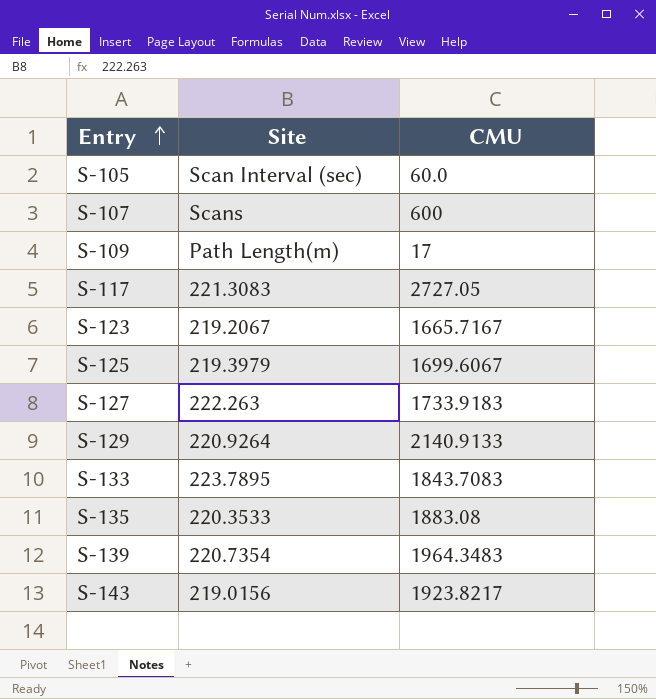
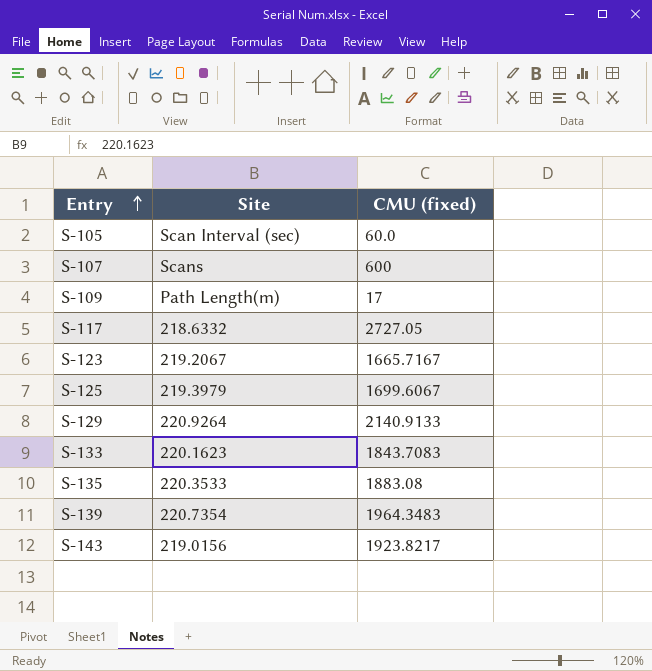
column name: CMU -> CMU (fixed)
row S-127: 222.263 | 1733.9183 -> none
S-117 | Site: 221.3083 -> 218.6332
S-133 | Site: 223.7895 -> 220.1623

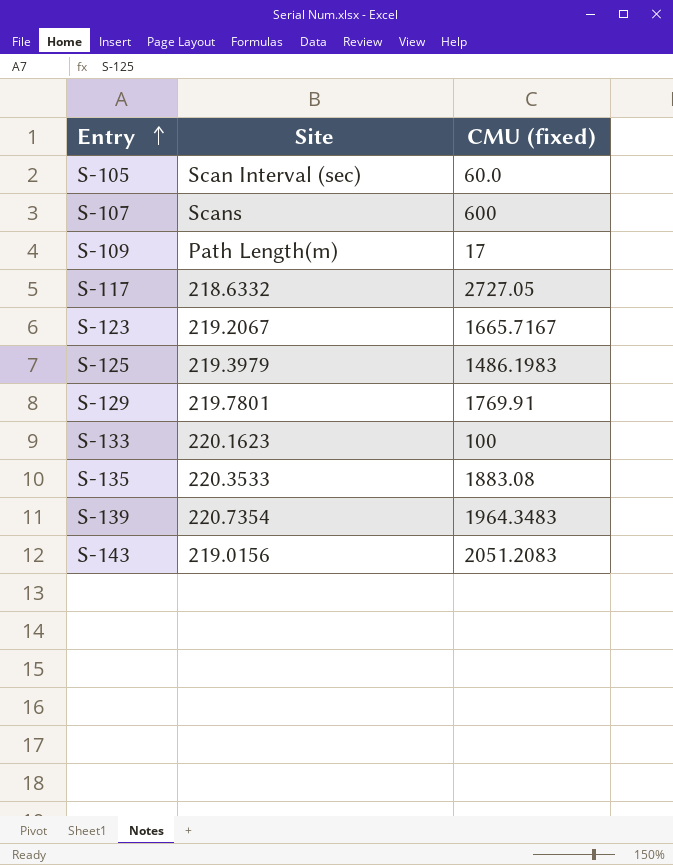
S-125 | CMU (fixed): 1699.6067 -> 1486.1983
S-129 | Site: 220.9264 -> 219.7801
S-129 | CMU (fixed): 2140.9133 -> 1769.91
S-133 | CMU (fixed): 1843.7083 -> 100
S-143 | CMU (fixed): 1923.8217 -> 2051.2083

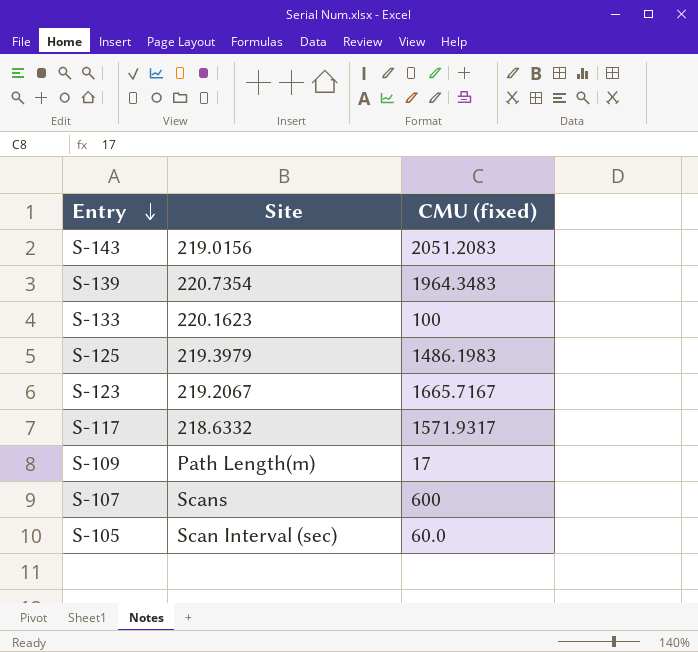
row order: Entry ascending -> Entry descending
row S-129: 219.7801 | 1769.91 -> none
row S-135: 220.3533 | 1883.08 -> none
S-117 | CMU (fixed): 2727.05 -> 1571.9317

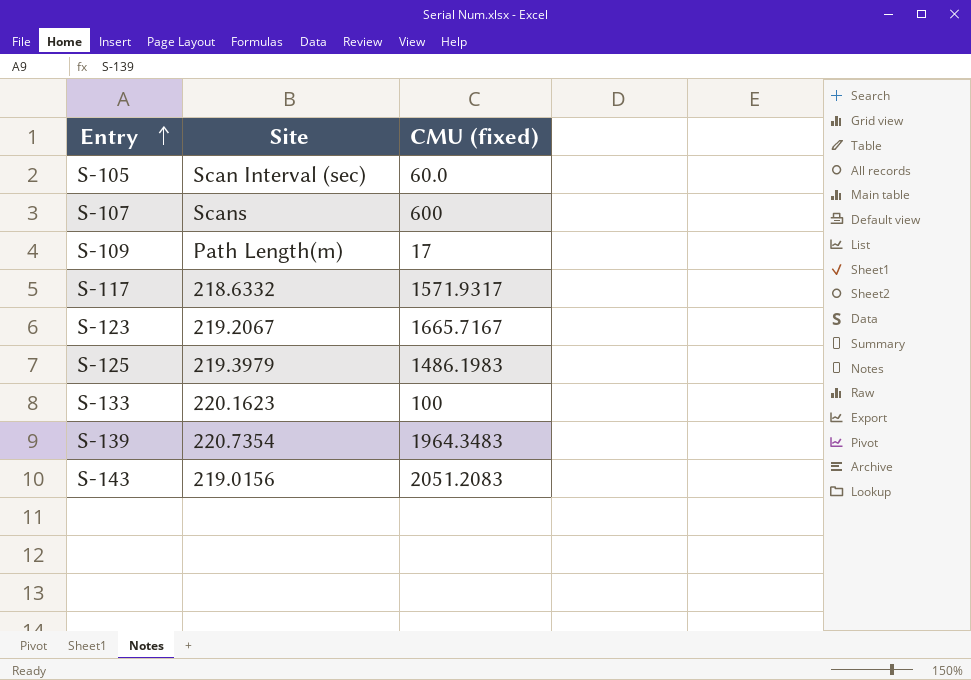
row order: Entry descending -> Entry ascending

